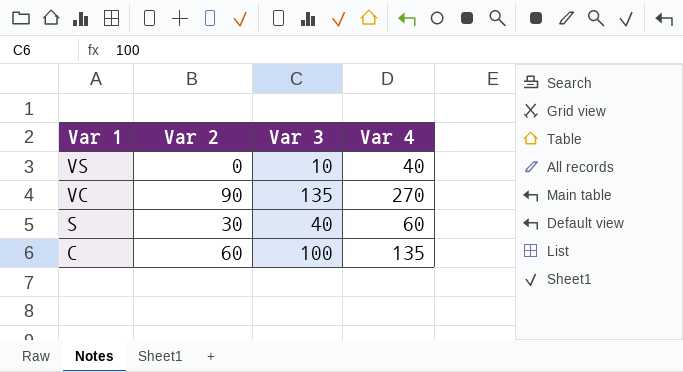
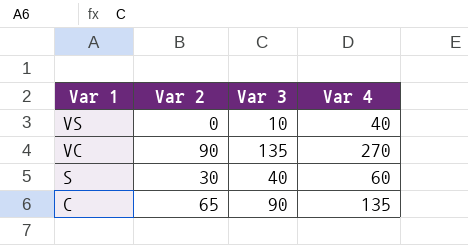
C | Var 2: 60 -> 65
C | Var 3: 100 -> 90

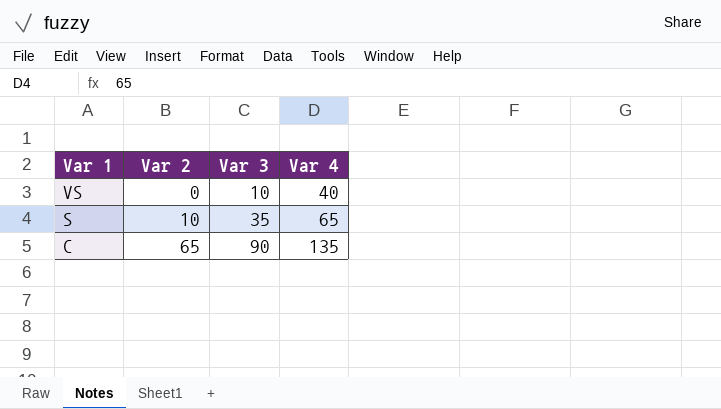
row VC: 90 | 135 | 270 -> none
S | Var 2: 30 -> 10
S | Var 3: 40 -> 35
S | Var 4: 60 -> 65

